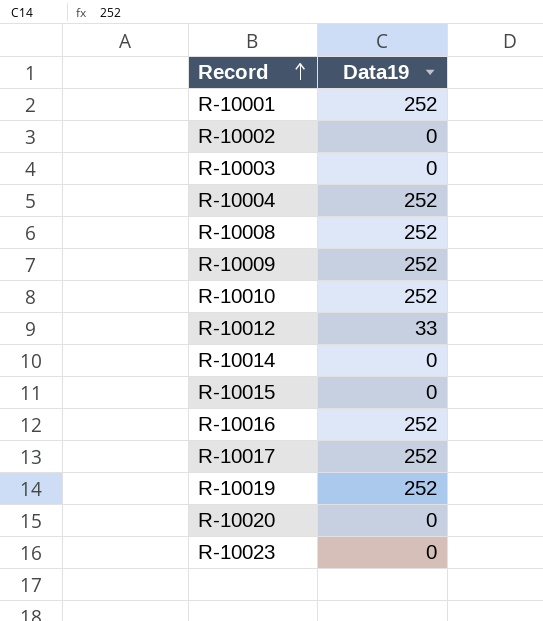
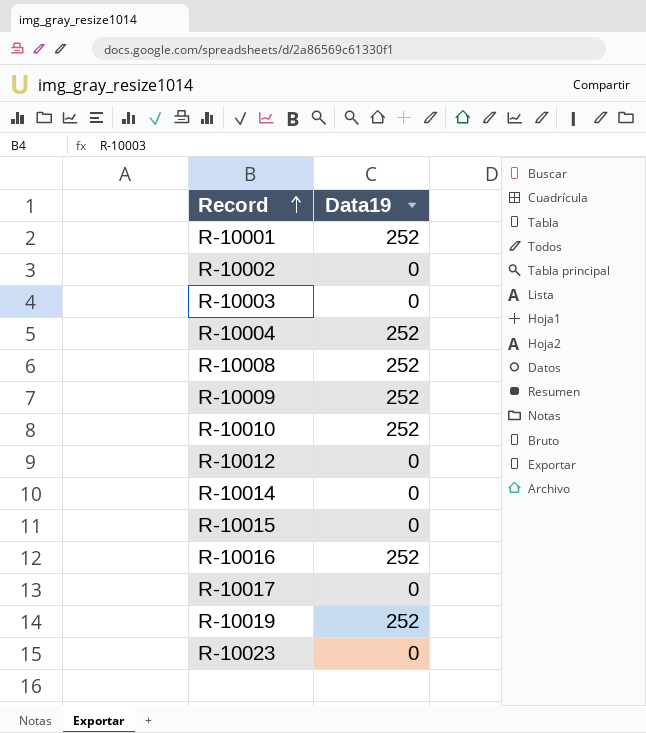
row R-10020: 0 -> none
R-10012 | Data19: 33 -> 0
R-10017 | Data19: 252 -> 0

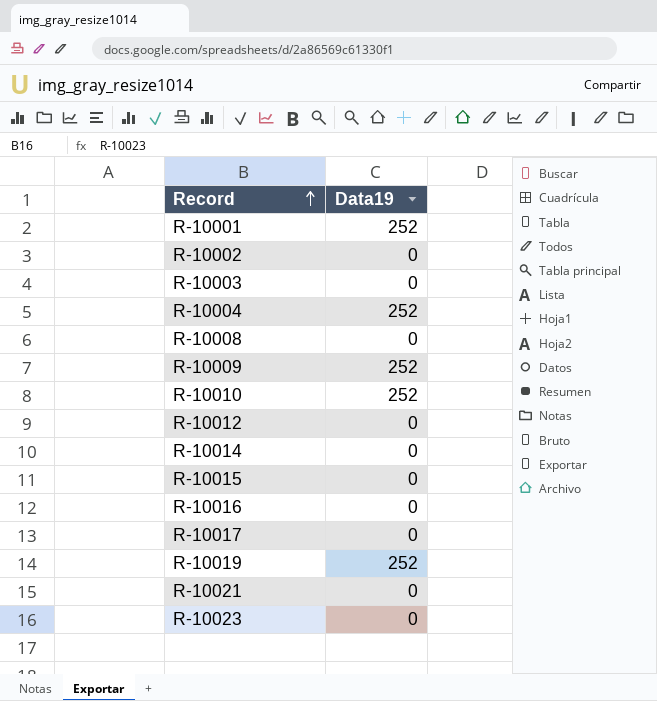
R-10008 | Data19: 252 -> 0
R-10016 | Data19: 252 -> 0
row R-10021: none -> 0

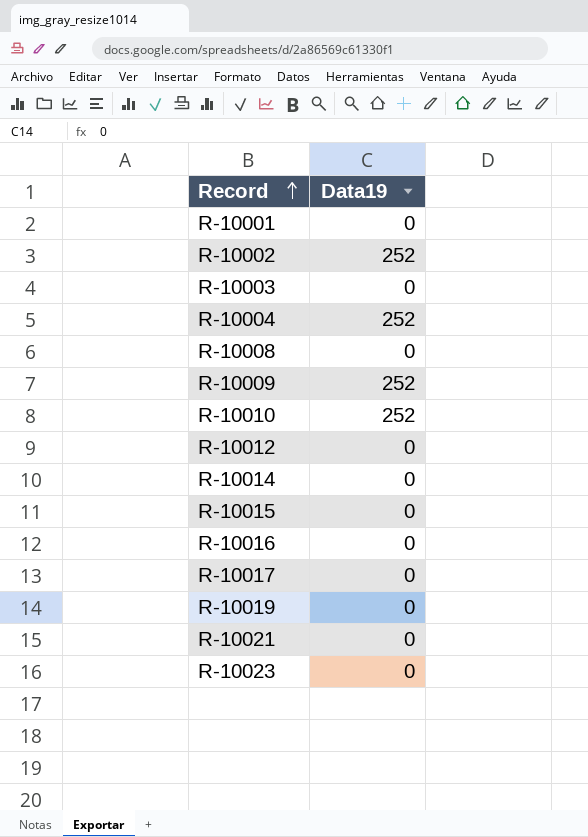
R-10001 | Data19: 252 -> 0
R-10002 | Data19: 0 -> 252
R-10019 | Data19: 252 -> 0

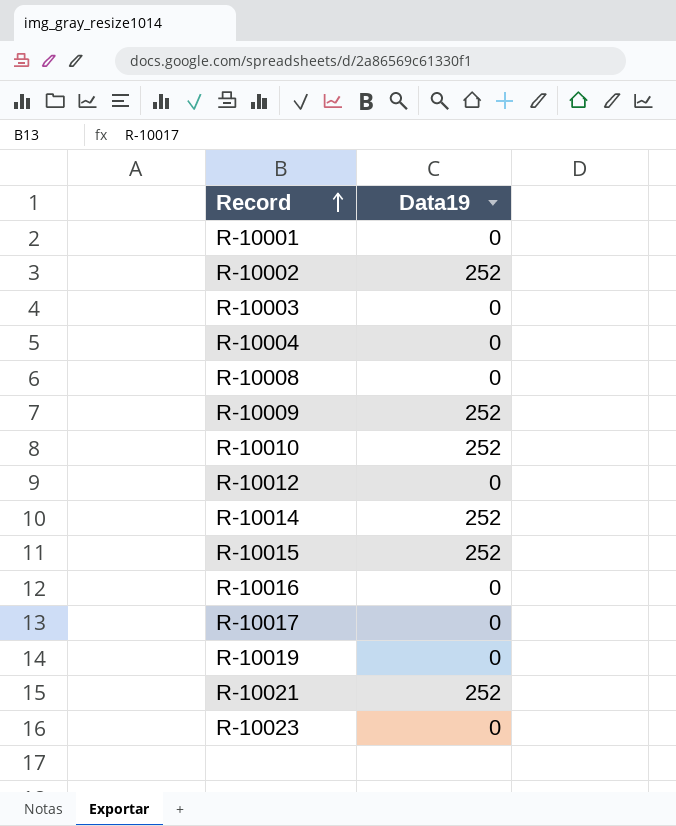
R-10004 | Data19: 252 -> 0
R-10014 | Data19: 0 -> 252
R-10015 | Data19: 0 -> 252
R-10021 | Data19: 0 -> 252

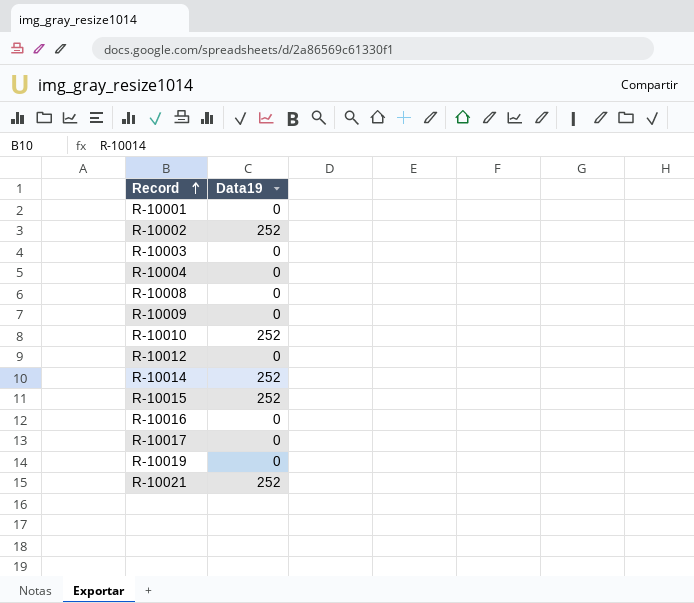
row R-10023: 0 -> none
R-10009 | Data19: 252 -> 0

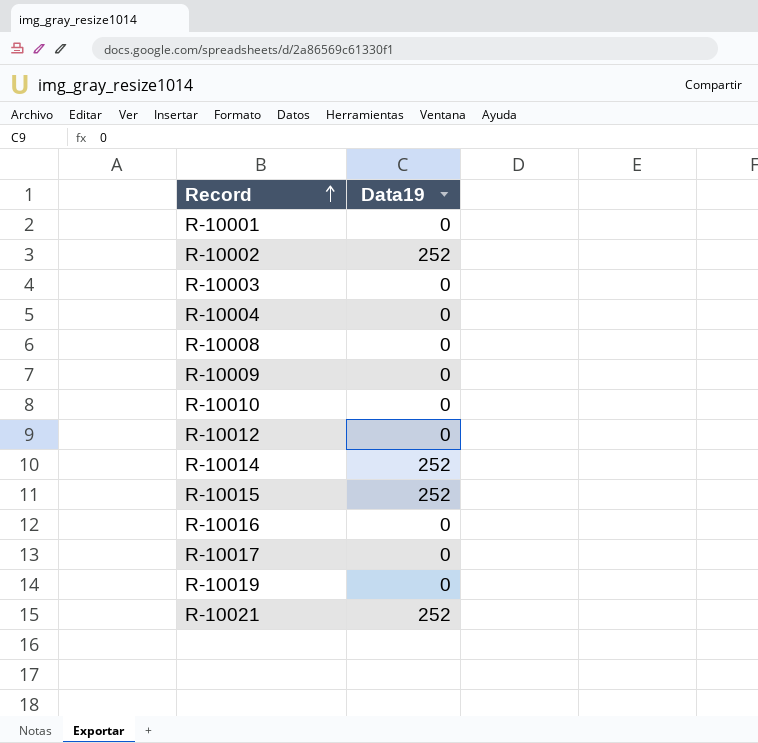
R-10010 | Data19: 252 -> 0

